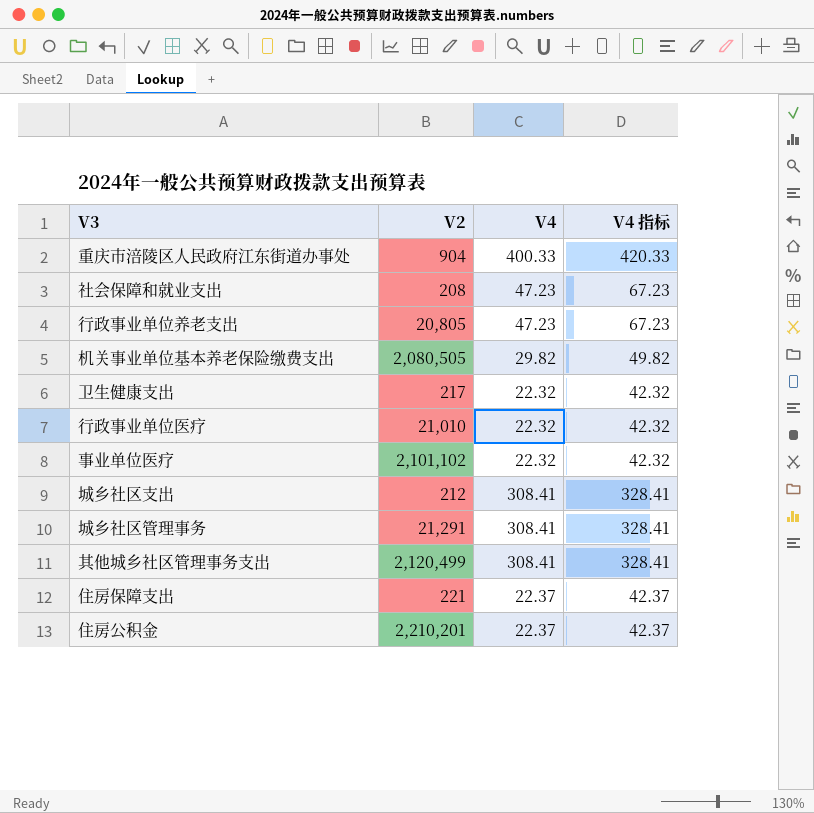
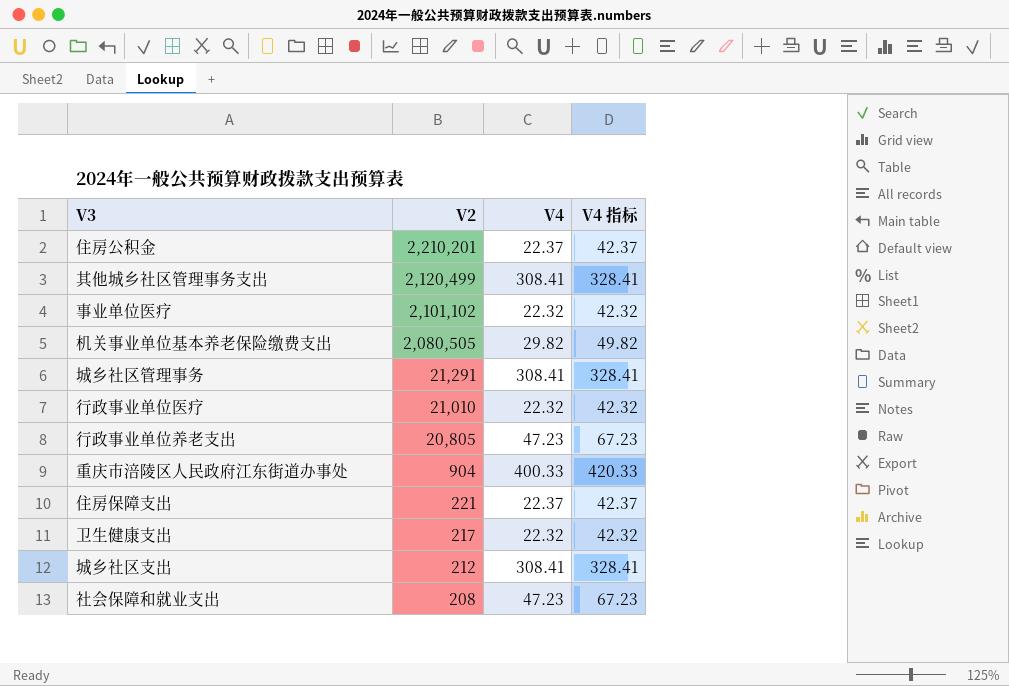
row order: none -> V2 descending

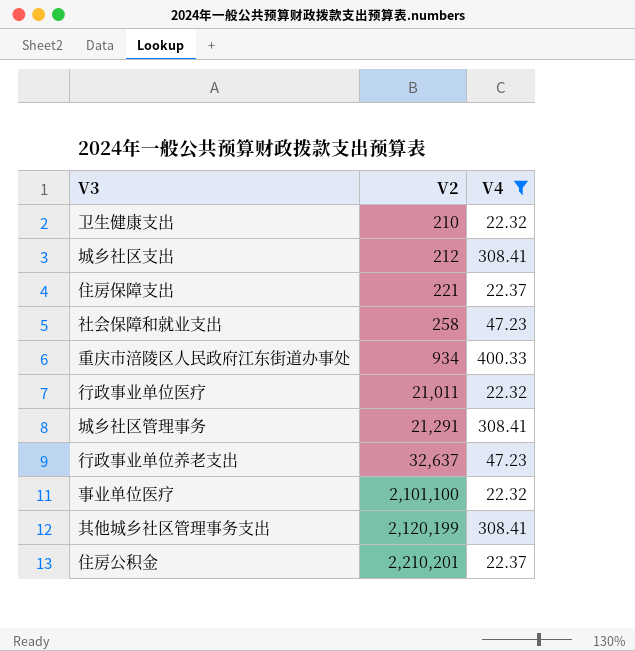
filter: none -> V4 != 29.82
row order: V2 descending -> V2 ascending
column V4 指标 | formula: [V4] + 20 -> none
卫生健康支出 | V2: 217 -> 210
社会保障和就业支出 | V2: 208 -> 258
重庆市涪陵区人民政府江东街道办事处 | V2: 904 -> 934
行政事业单位医疗 | V2: 21,010 -> 21,011
行政事业单位养老支出 | V2: 20,805 -> 32,637
事业单位医疗 | V2: 2,101,102 -> 2,101,100
其他城乡社区管理事务支出 | V2: 2,120,499 -> 2,120,199

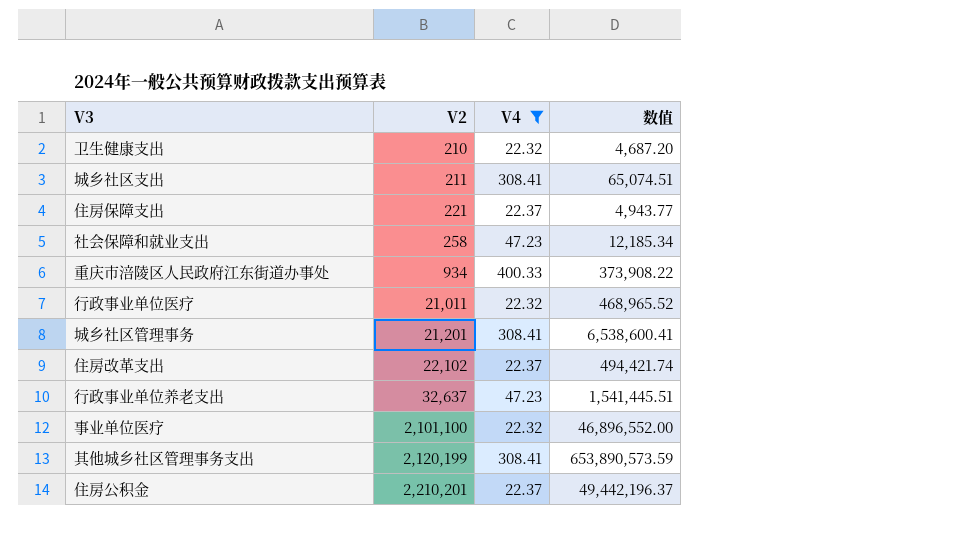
column 数值 | formula: none -> [V2] * [V4]
城乡社区支出 | V2: 212 -> 211
城乡社区管理事务 | V2: 21,291 -> 21,201
row 住房改革支出: none -> 22,102 | 22.37 | 494,421.74

